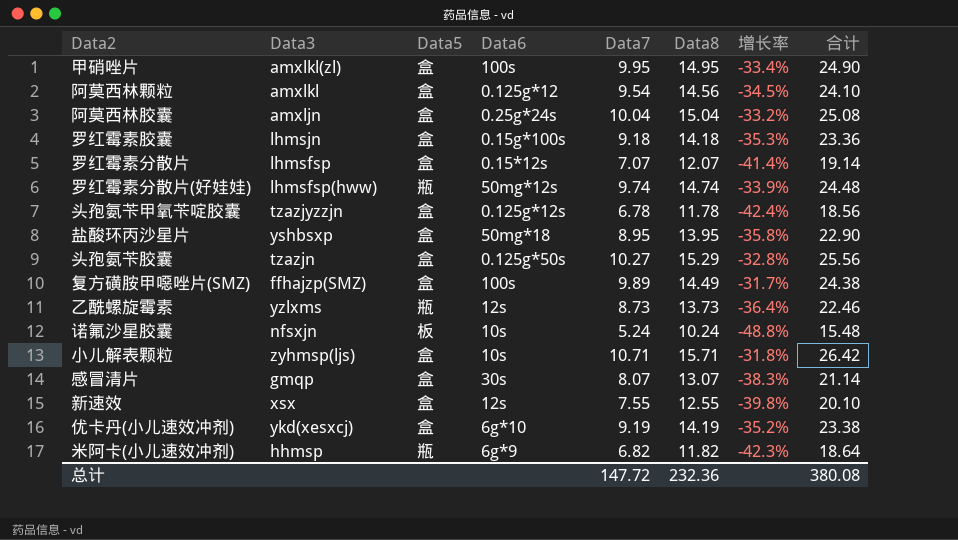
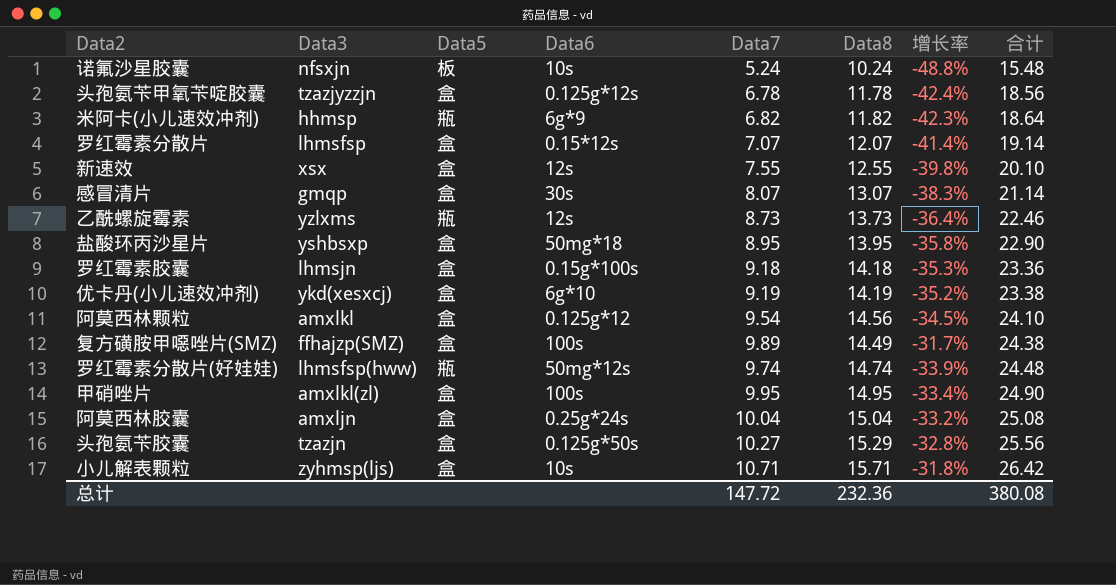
row order: none -> 合计 ascending

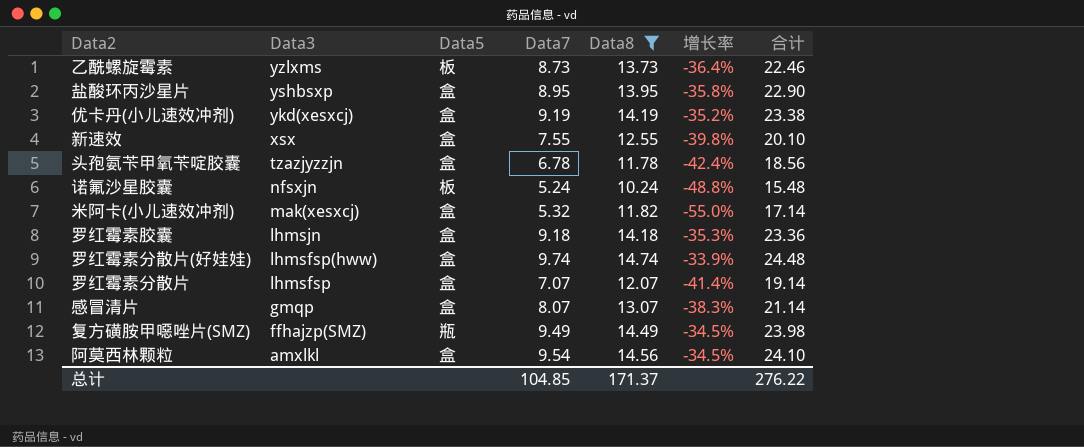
filter: none -> Data8 <= 14.74
row order: 合计 ascending -> Data3 descending
column Data6 | position: 4 -> none
乙酰螺旋霉素 | Data5: 瓶 -> 板
米阿卡(小儿速效冲剂) | Data3: hhmsp -> mak(xesxcj)
米阿卡(小儿速效冲剂) | Data5: 瓶 -> 盒
米阿卡(小儿速效冲剂) | Data7: 6.82 -> 5.32
米阿卡(小儿速效冲剂) | 增长率: -42.3% -> -55.0%
米阿卡(小儿速效冲剂) | 合计: 18.64 -> 17.14
罗红霉素分散片(好娃娃) | Data5: 瓶 -> 盒
复方磺胺甲噁唑片(SMZ) | Data5: 盒 -> 瓶
复方磺胺甲噁唑片(SMZ) | Data7: 9.89 -> 9.49
复方磺胺甲噁唑片(SMZ) | 增长率: -31.7% -> -34.5%
复方磺胺甲噁唑片(SMZ) | 合计: 24.38 -> 23.98
总计 | Data7: 147.72 -> 104.85
总计 | Data8: 232.36 -> 171.37
总计 | 合计: 380.08 -> 276.22

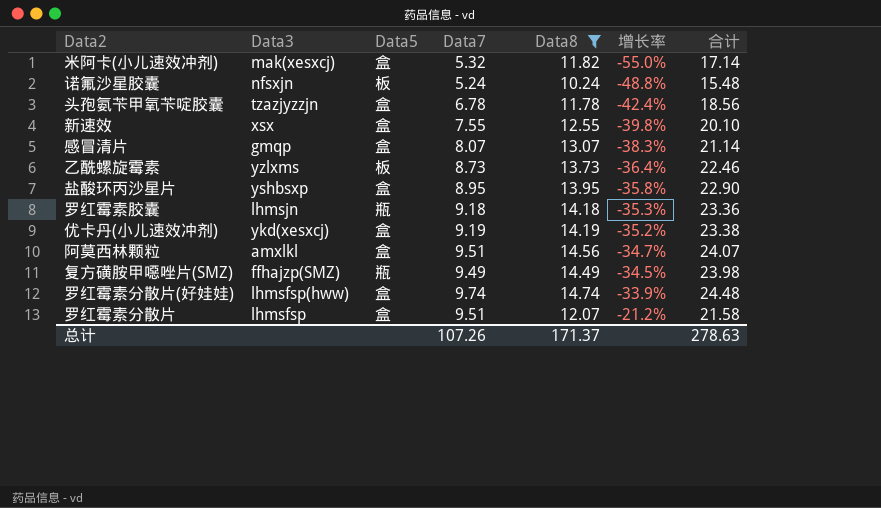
row order: Data3 descending -> 增长率 ascending
罗红霉素胶囊 | Data5: 盒 -> 瓶
阿莫西林颗粒 | Data7: 9.54 -> 9.51
阿莫西林颗粒 | 增长率: -34.5% -> -34.7%
阿莫西林颗粒 | 合计: 24.10 -> 24.07
罗红霉素分散片 | Data7: 7.07 -> 9.51
罗红霉素分散片 | 增长率: -41.4% -> -21.2%
罗红霉素分散片 | 合计: 19.14 -> 21.58
总计 | Data7: 104.85 -> 107.26
总计 | 合计: 276.22 -> 278.63

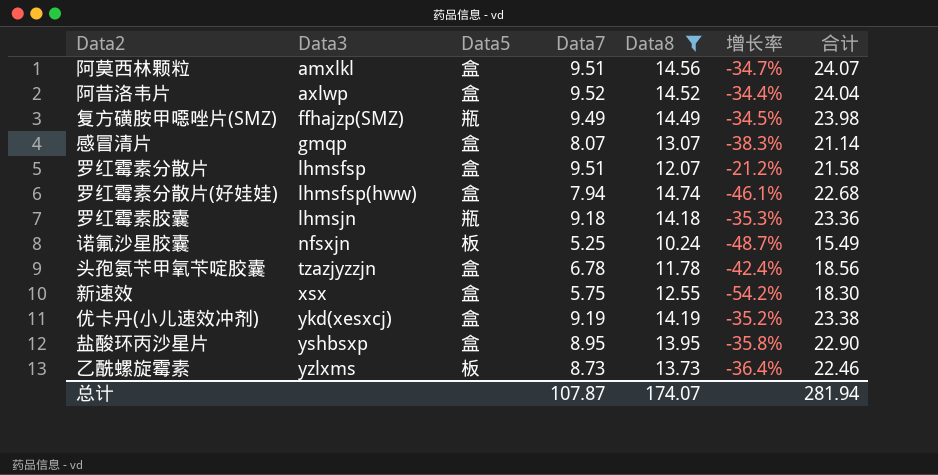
row order: 增长率 ascending -> Data3 ascending
row 米阿卡(小儿速效冲剂): mak(xesxcj) | 盒 | 5.32 | 11.82 | -55.0% | 17.14 -> none
row 阿昔洛韦片: none -> axlwp | 盒 | 9.52 | 14.52 | -34.4% | 24.04
罗红霉素分散片(好娃娃) | Data7: 9.74 -> 7.94
罗红霉素分散片(好娃娃) | 增长率: -33.9% -> -46.1%
罗红霉素分散片(好娃娃) | 合计: 24.48 -> 22.68
诺氟沙星胶囊 | Data7: 5.24 -> 5.25
诺氟沙星胶囊 | 增长率: -48.8% -> -48.7%
诺氟沙星胶囊 | 合计: 15.48 -> 15.49
新速效 | Data7: 7.55 -> 5.75
新速效 | 增长率: -39.8% -> -54.2%
新速效 | 合计: 20.10 -> 18.30
总计 | Data7: 107.26 -> 107.87
总计 | Data8: 171.37 -> 174.07
总计 | 合计: 278.63 -> 281.94

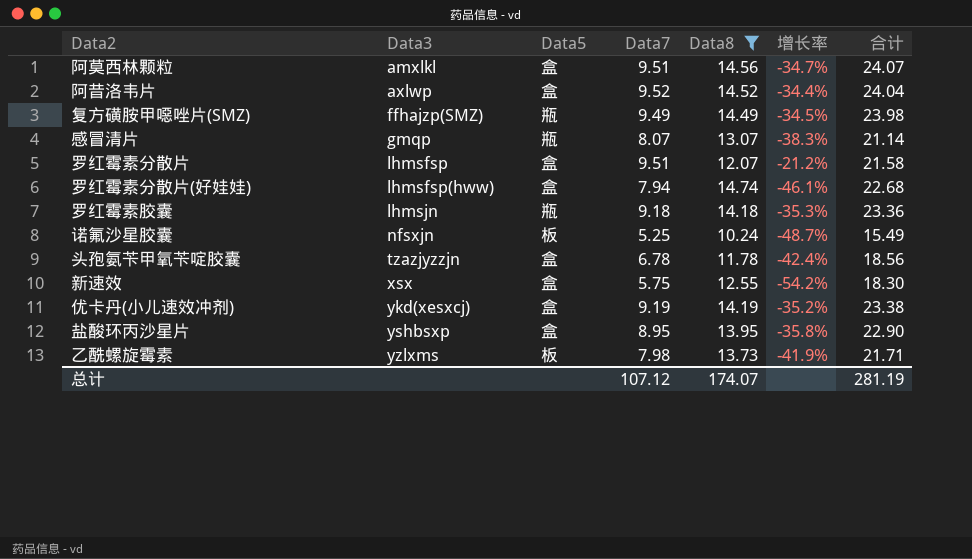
感冒清片 | Data5: 盒 -> 瓶
乙酰螺旋霉素 | Data7: 8.73 -> 7.98
乙酰螺旋霉素 | 增长率: -36.4% -> -41.9%
乙酰螺旋霉素 | 合计: 22.46 -> 21.71
总计 | Data7: 107.87 -> 107.12
总计 | 合计: 281.94 -> 281.19

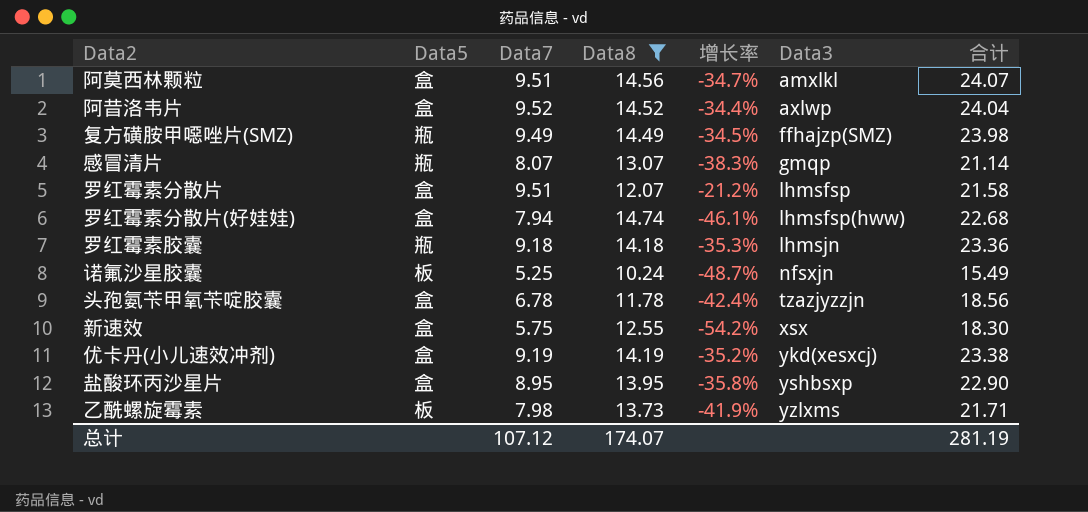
column Data3 | position: 2 -> 6

